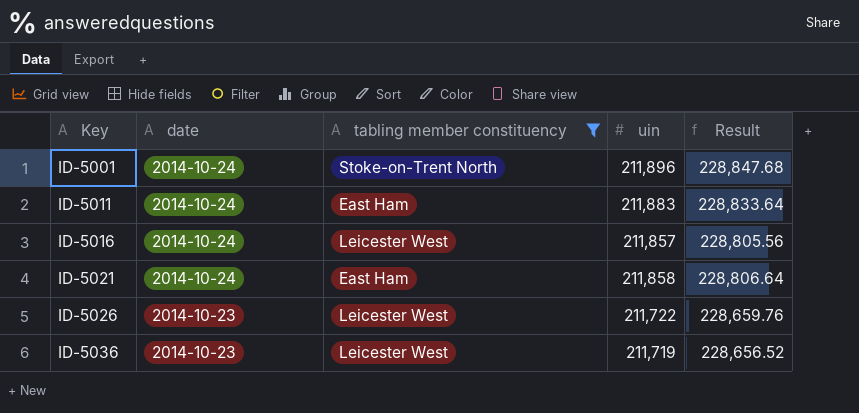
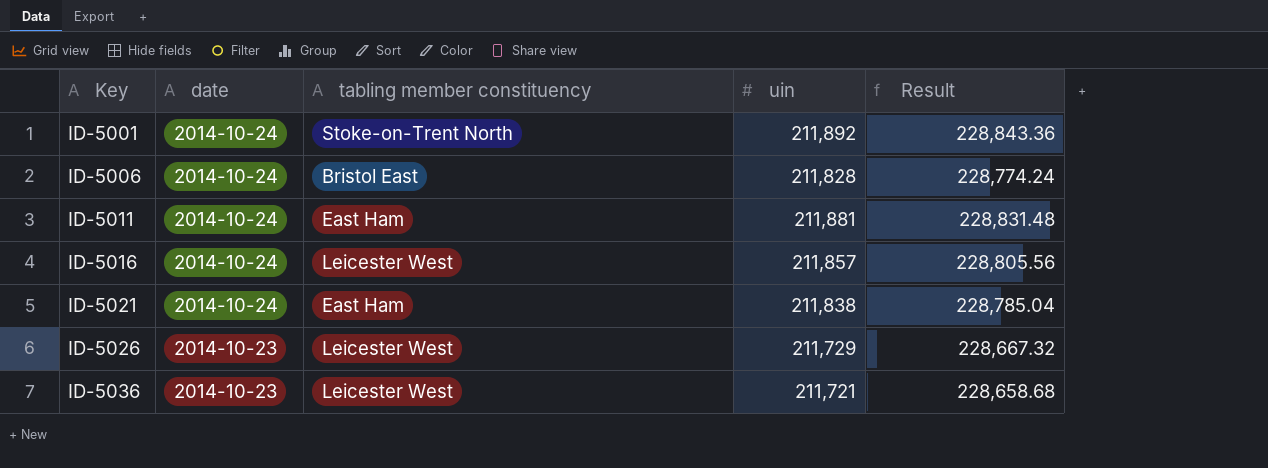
filter: tabling member constituency != Bristol East -> none
ID-5001 | uin: 211,896 -> 211,892
ID-5001 | Result: 228,847.68 -> 228,843.36
ID-5011 | uin: 211,883 -> 211,881
ID-5011 | Result: 228,833.64 -> 228,831.48
ID-5021 | uin: 211,858 -> 211,838
ID-5021 | Result: 228,806.64 -> 228,785.04
ID-5026 | uin: 211,722 -> 211,729
ID-5026 | Result: 228,659.76 -> 228,667.32
ID-5036 | uin: 211,719 -> 211,721
ID-5036 | Result: 228,656.52 -> 228,658.68

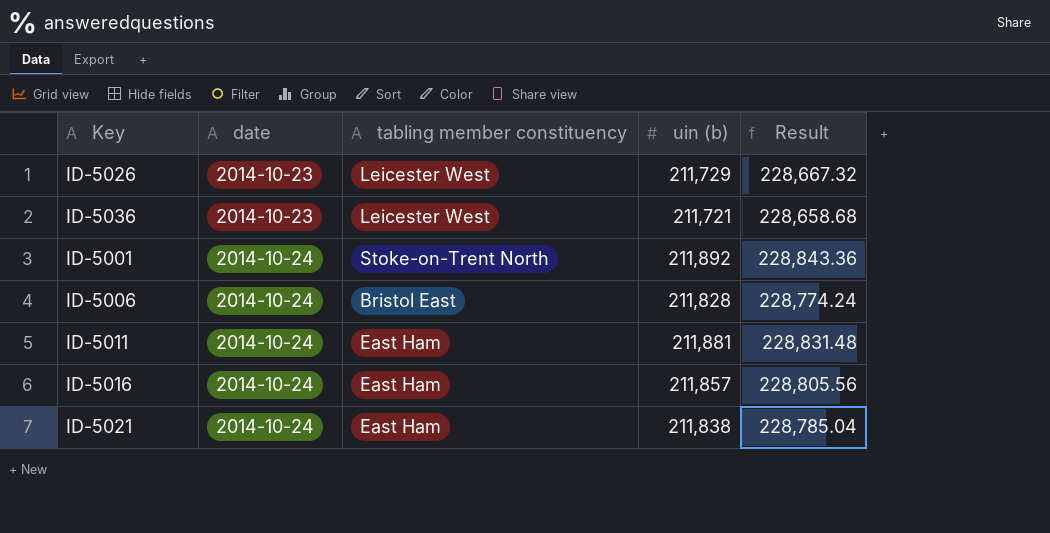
row order: Key ascending -> date ascending
column name: uin -> uin (b)
ID-5016 | tabling member constituency: Leicester West -> East Ham

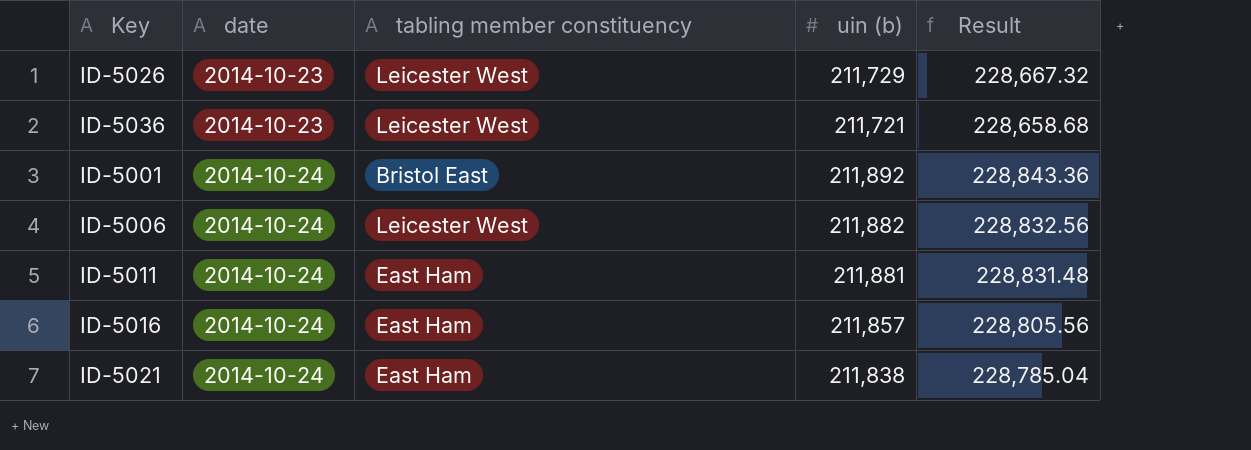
ID-5001 | tabling member constituency: Stoke-on-Trent North -> Bristol East
ID-5006 | tabling member constituency: Bristol East -> Leicester West
ID-5006 | uin (b): 211,828 -> 211,882
ID-5006 | Result: 228,774.24 -> 228,832.56

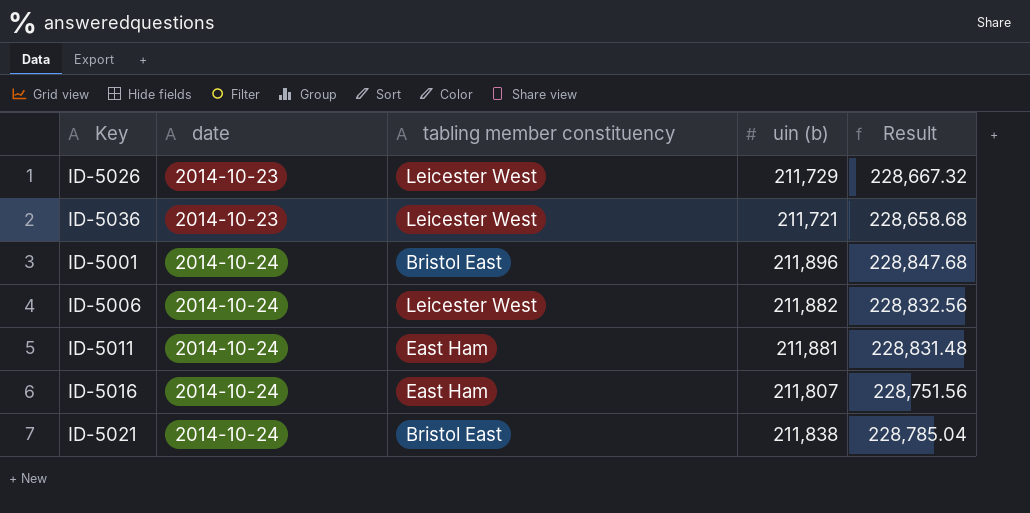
ID-5001 | uin (b): 211,892 -> 211,896
ID-5001 | Result: 228,843.36 -> 228,847.68
ID-5016 | uin (b): 211,857 -> 211,807
ID-5016 | Result: 228,805.56 -> 228,751.56
ID-5021 | tabling member constituency: East Ham -> Bristol East

